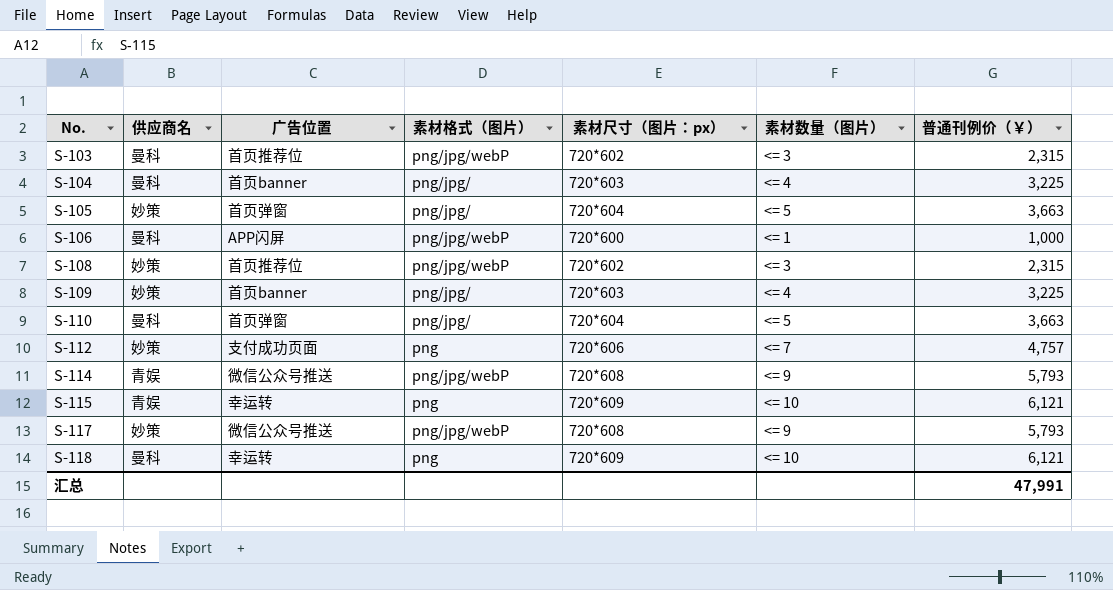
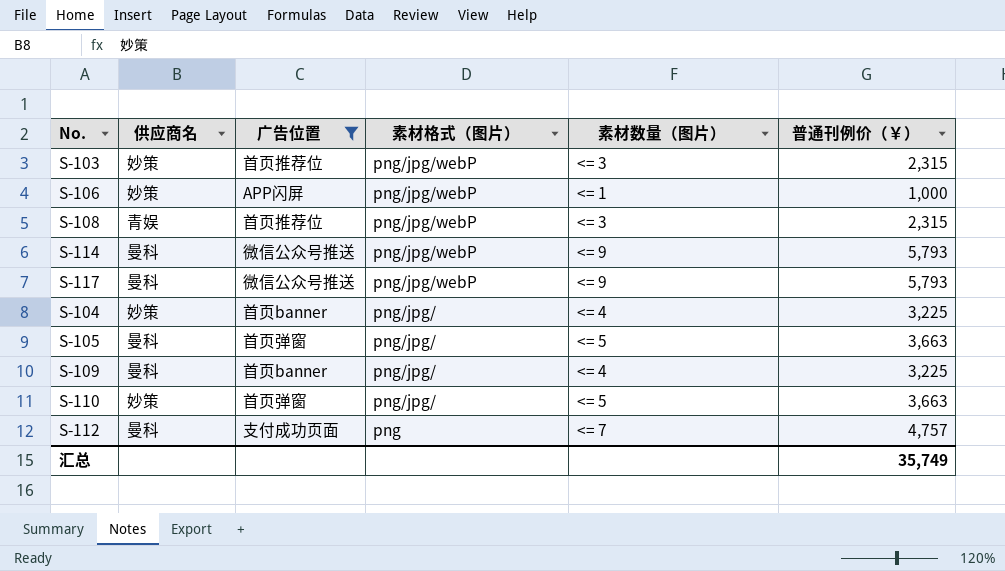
filter: none -> 广告位置 != 幸运转
row order: No. ascending -> 素材格式（图片） descending
column 素材尺寸（图片：px） | position: 5 -> none
S-103 | 供应商名: 曼科 -> 妙策
S-106 | 供应商名: 曼科 -> 妙策
S-108 | 供应商名: 妙策 -> 青娱
S-114 | 供应商名: 青娱 -> 曼科
S-117 | 供应商名: 妙策 -> 曼科
S-104 | 供应商名: 曼科 -> 妙策
S-105 | 供应商名: 妙策 -> 曼科
S-109 | 供应商名: 妙策 -> 曼科
S-110 | 供应商名: 曼科 -> 妙策
S-112 | 供应商名: 妙策 -> 曼科
汇总 | 普通刊例价（￥）: 47,991 -> 35,749

